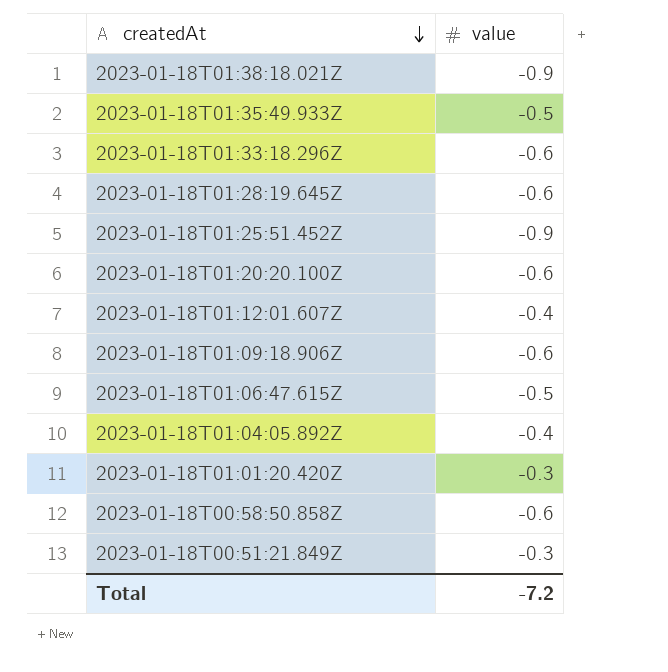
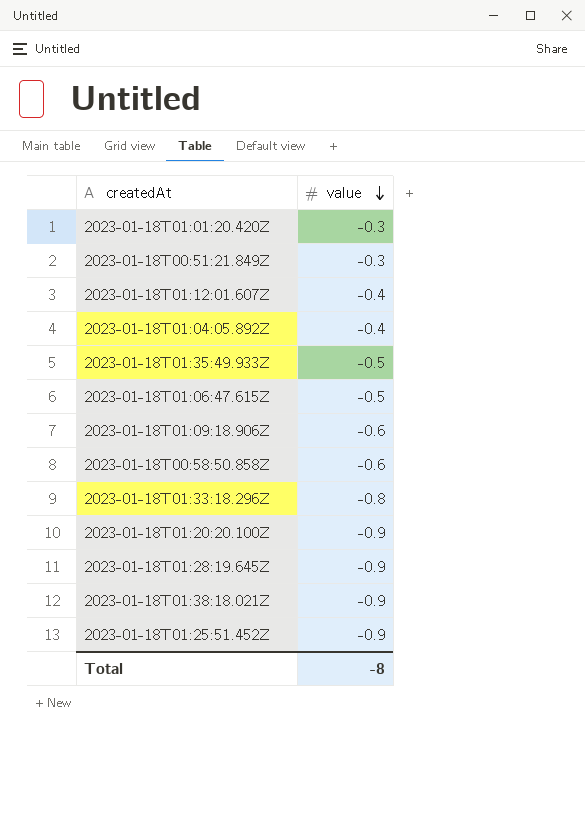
row order: createdAt descending -> value descending
2023-01-18T01:33:18.296Z | value: -0.6 -> -0.8
2023-01-18T01:20:20.100Z | value: -0.6 -> -0.9
2023-01-18T01:28:19.645Z | value: -0.6 -> -0.9
Total | value: -7.2 -> -8

